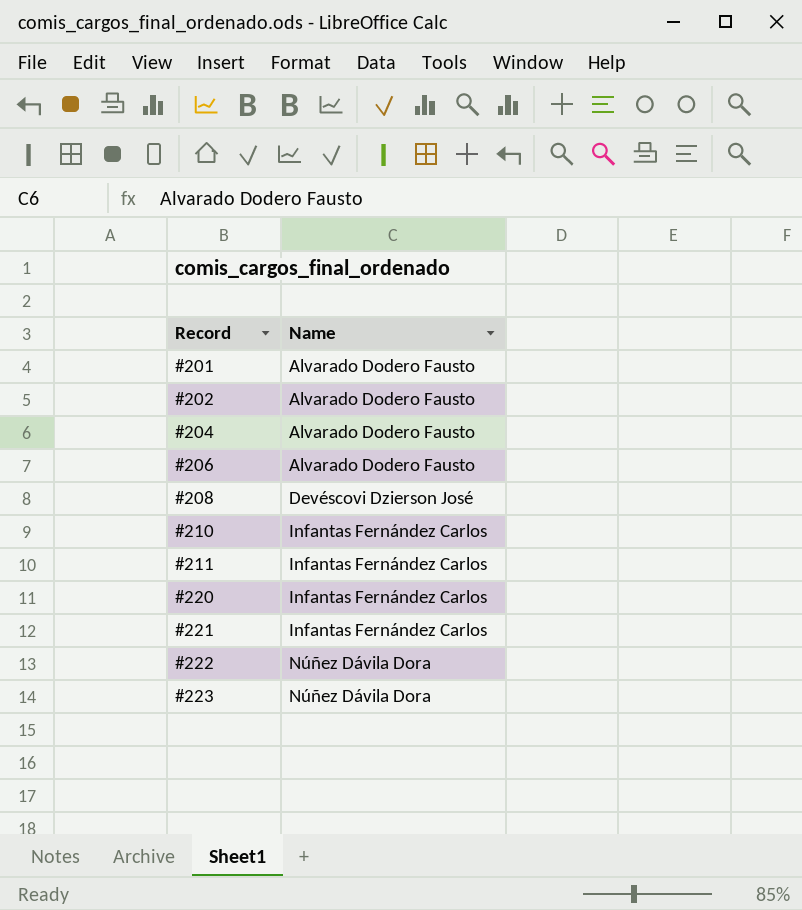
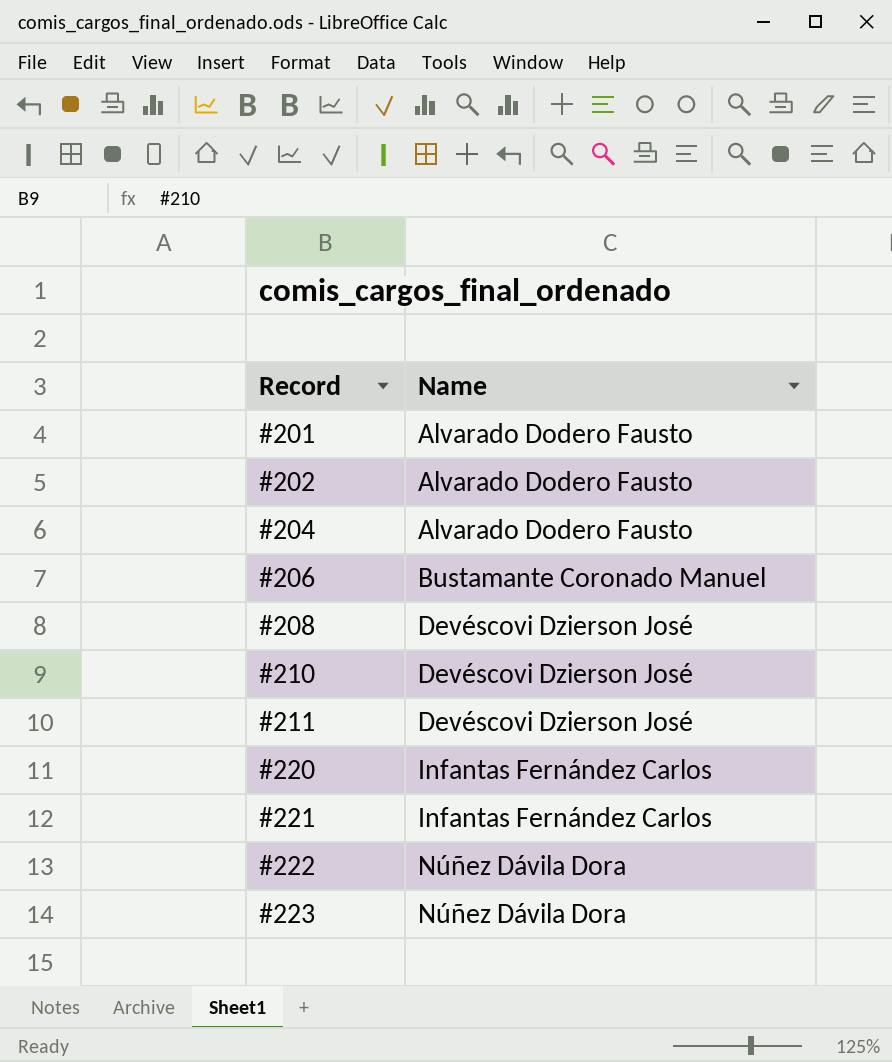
#206 | Name: Alvarado Dodero Fausto -> Bustamante Coronado Manuel
#210 | Name: Infantas Fernández Carlos -> Devéscovi Dzierson José
#211 | Name: Infantas Fernández Carlos -> Devéscovi Dzierson José

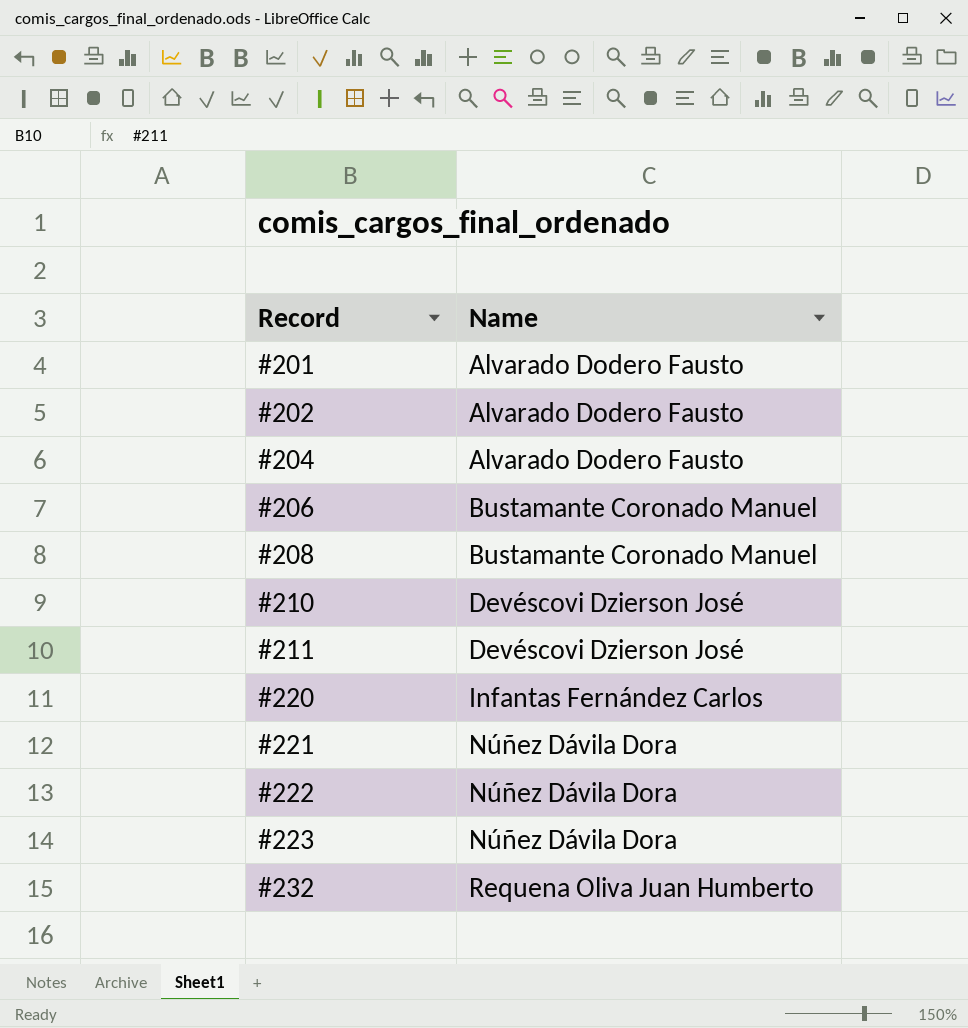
#208 | Name: Devéscovi Dzierson José -> Bustamante Coronado Manuel
#221 | Name: Infantas Fernández Carlos -> Núñez Dávila Dora
row #232: none -> Requena Oliva Juan Humberto

